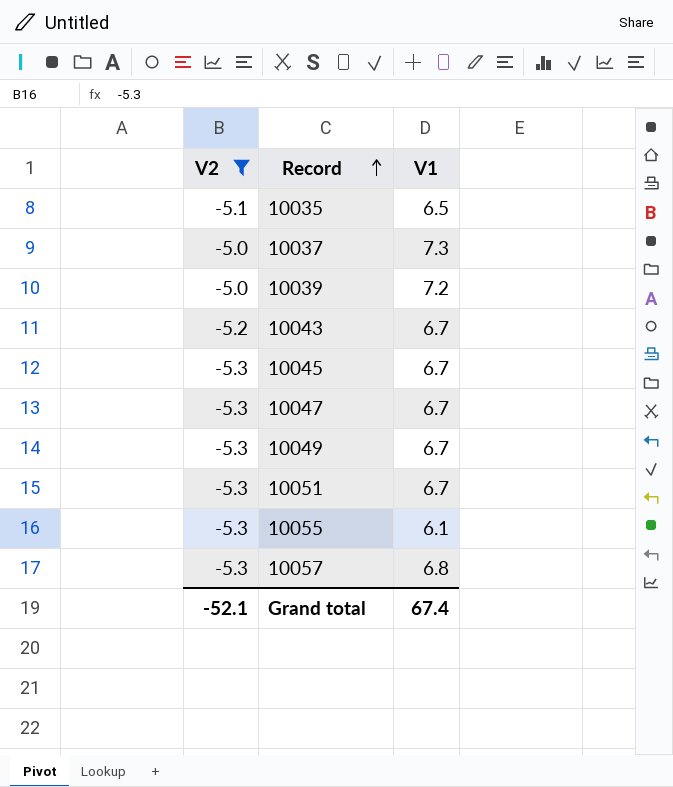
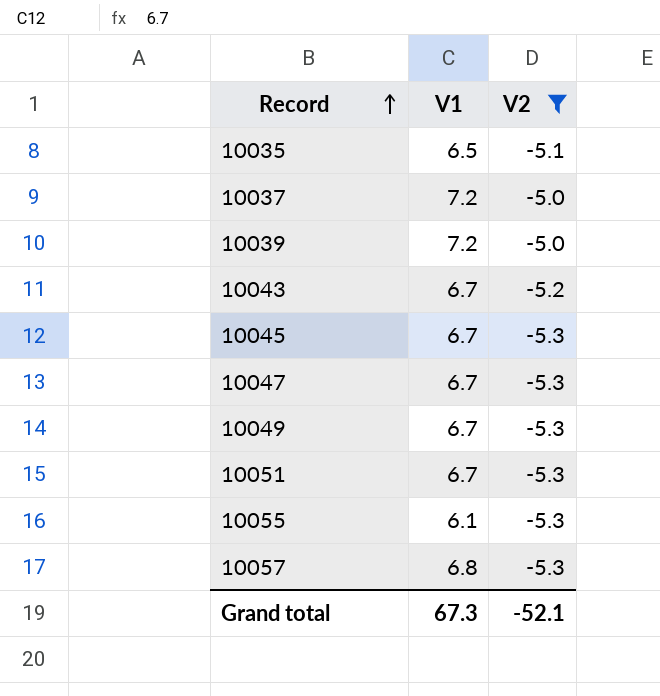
column V2 | position: 1 -> 3
10037 | V1: 7.3 -> 7.2
Grand total | V1: 67.4 -> 67.3

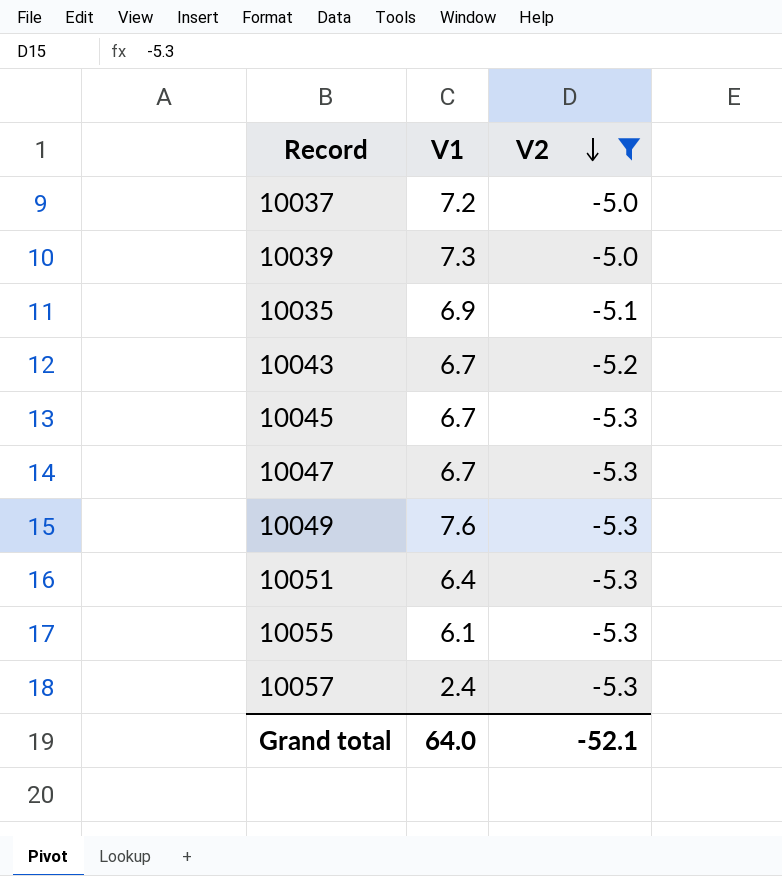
row order: Record ascending -> V2 descending
10039 | V1: 7.2 -> 7.3
10035 | V1: 6.5 -> 6.9
10049 | V1: 6.7 -> 7.6
10051 | V1: 6.7 -> 6.4
10057 | V1: 6.8 -> 2.4
Grand total | V1: 67.3 -> 64.0

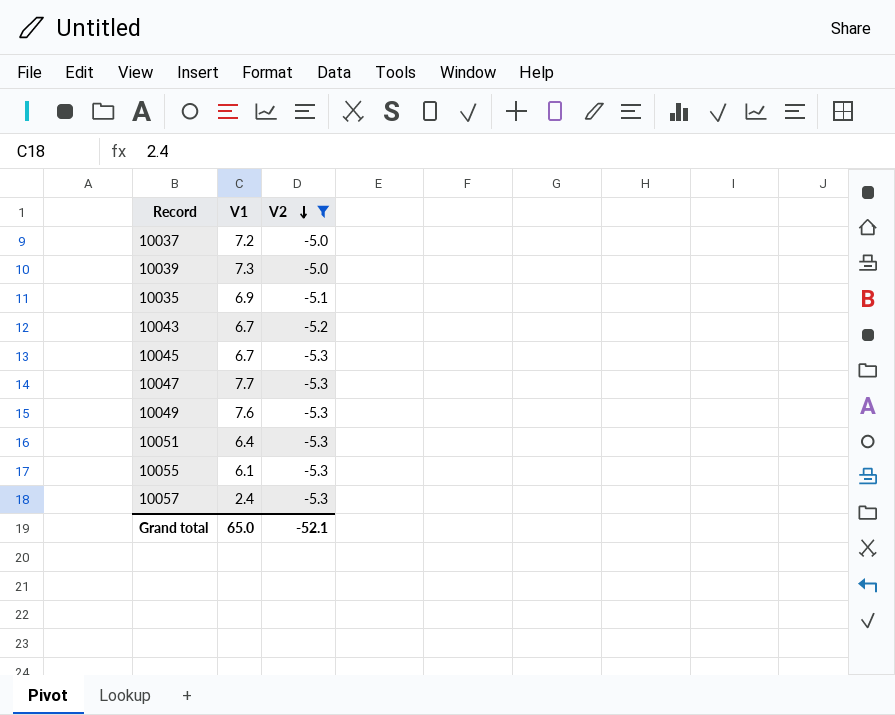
10047 | V1: 6.7 -> 7.7
Grand total | V1: 64.0 -> 65.0

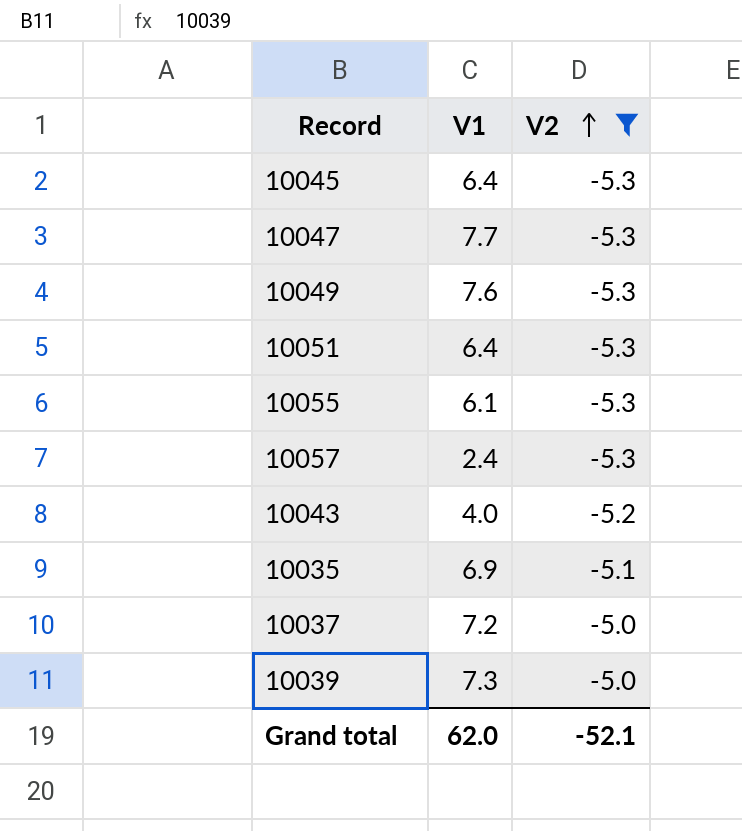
row order: V2 descending -> V2 ascending
10045 | V1: 6.7 -> 6.4
10043 | V1: 6.7 -> 4.0
Grand total | V1: 65.0 -> 62.0

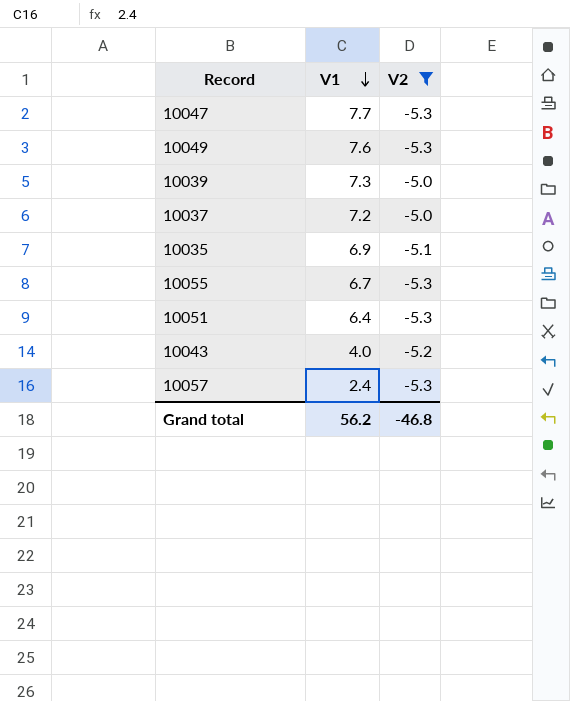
row order: V2 ascending -> V1 descending
row 10045: 6.4 | -5.3 -> none
10055 | V1: 6.1 -> 6.7
Grand total | V1: 62.0 -> 56.2
Grand total | V2: -52.1 -> -46.8

